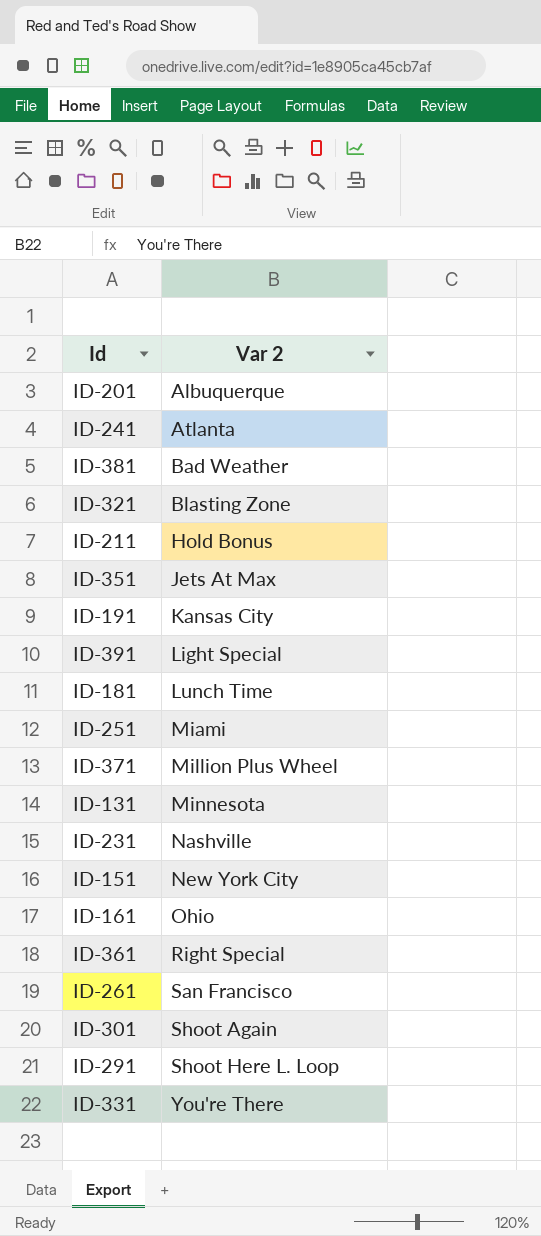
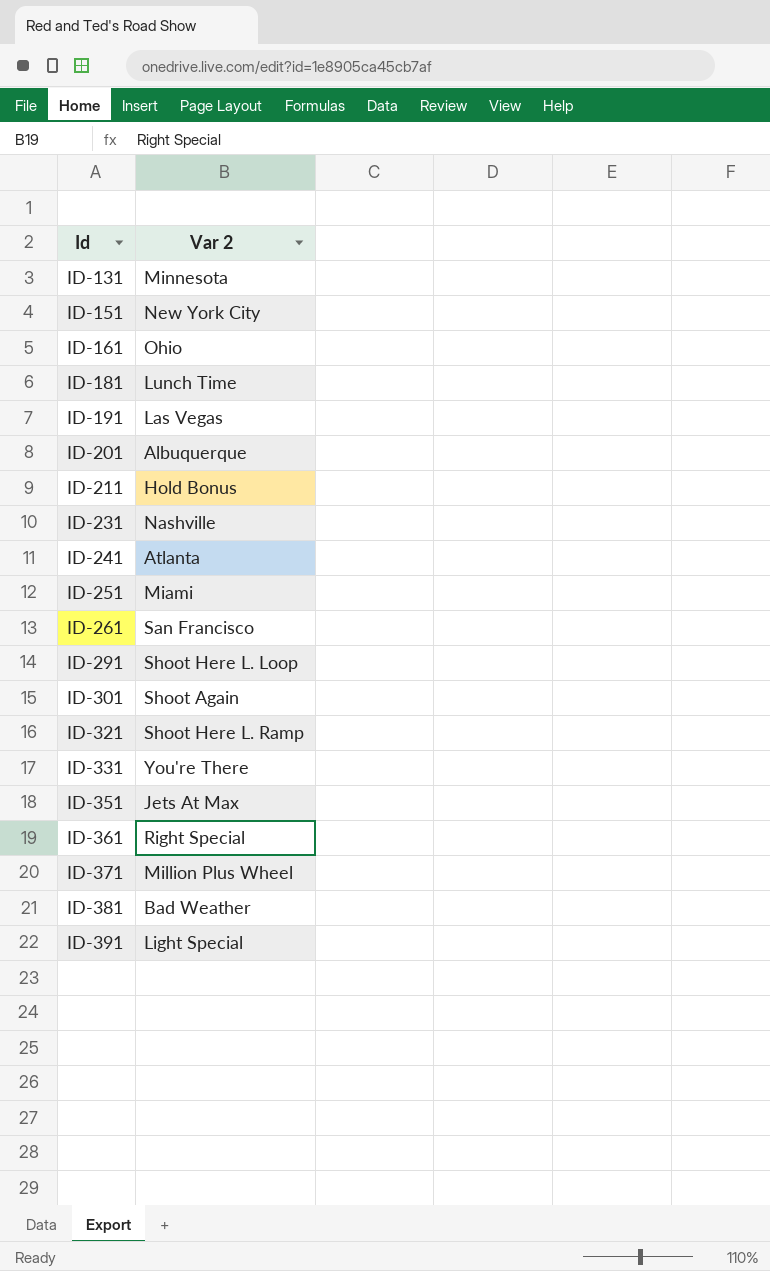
row order: Var 2 ascending -> Id ascending
ID-191 | Var 2: Kansas City -> Las Vegas
ID-321 | Var 2: Blasting Zone -> Shoot Here L. Ramp

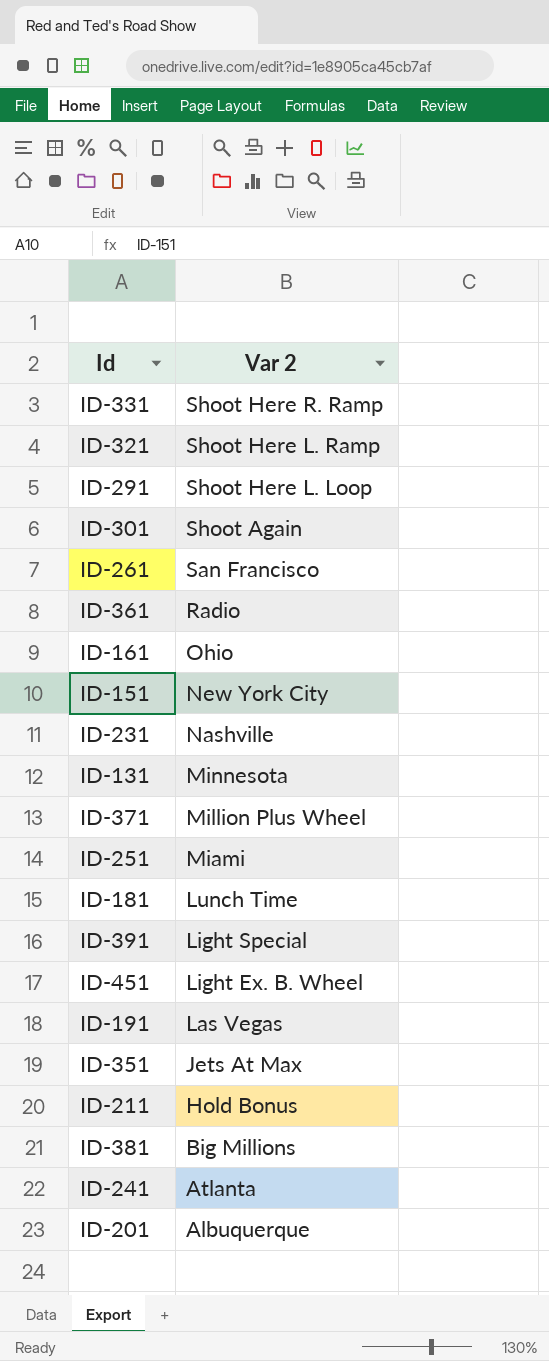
row order: Id ascending -> Var 2 descending
ID-331 | Var 2: You're There -> Shoot Here R. Ramp
ID-361 | Var 2: Right Special -> Radio
row ID-451: none -> Light Ex. B. Wheel
ID-381 | Var 2: Bad Weather -> Big Millions

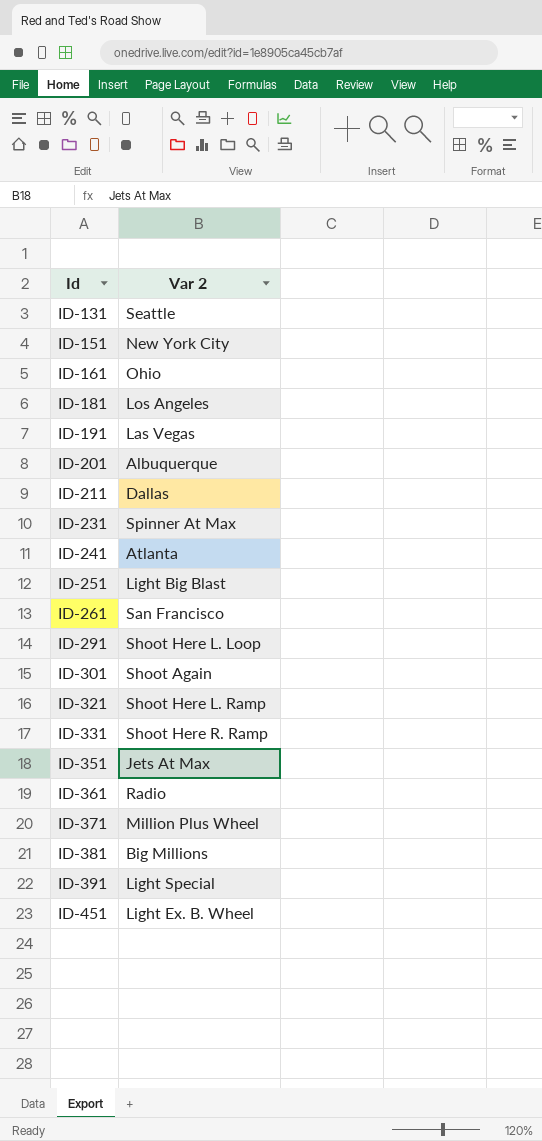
row order: Var 2 descending -> Id ascending
ID-131 | Var 2: Minnesota -> Seattle
ID-181 | Var 2: Lunch Time -> Los Angeles
ID-211 | Var 2: Hold Bonus -> Dallas
ID-231 | Var 2: Nashville -> Spinner At Max
ID-251 | Var 2: Miami -> Light Big Blast

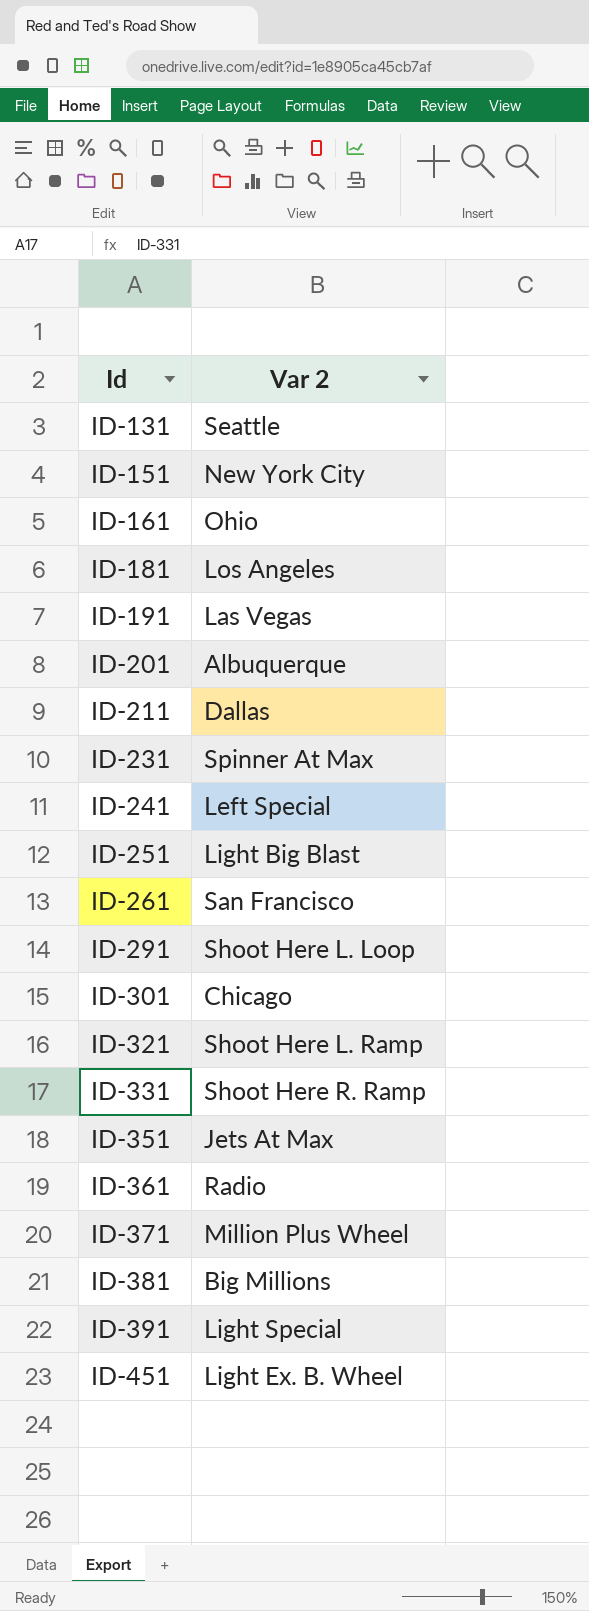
ID-241 | Var 2: Atlanta -> Left Special
ID-301 | Var 2: Shoot Again -> Chicago

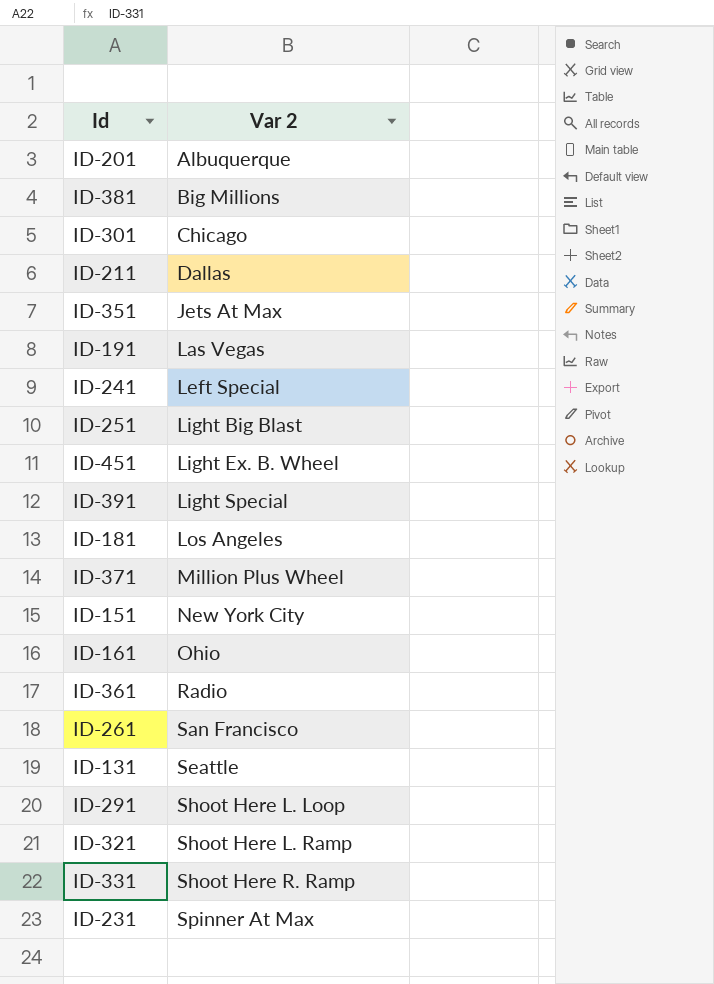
row order: Id ascending -> Var 2 ascending

